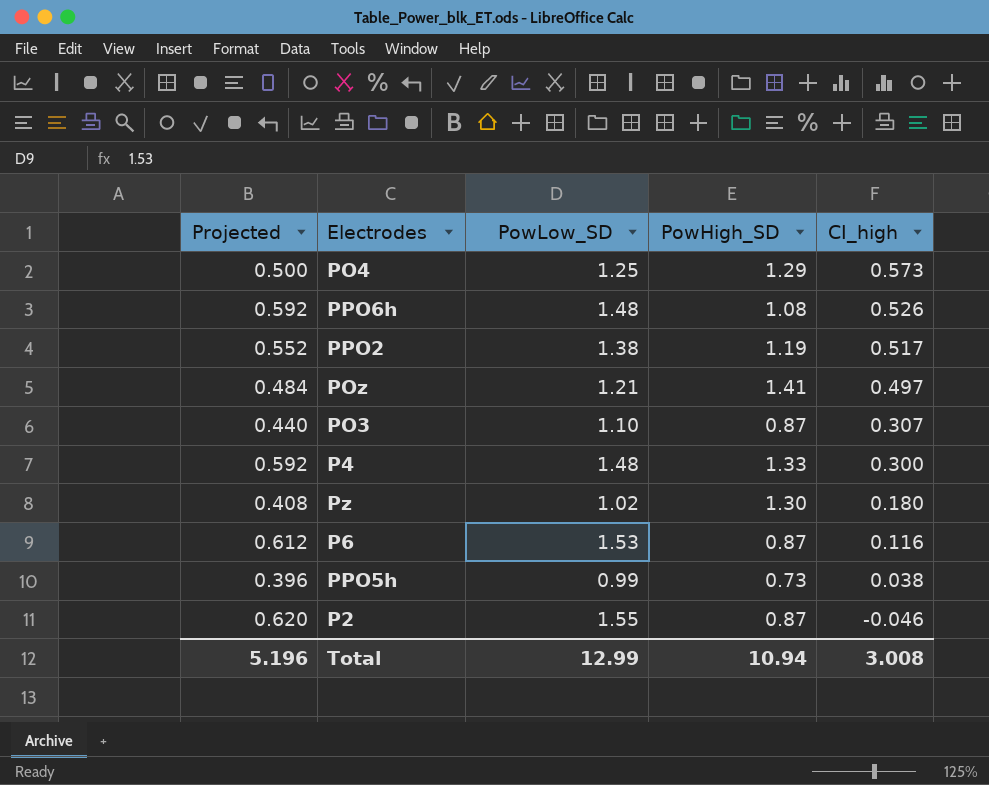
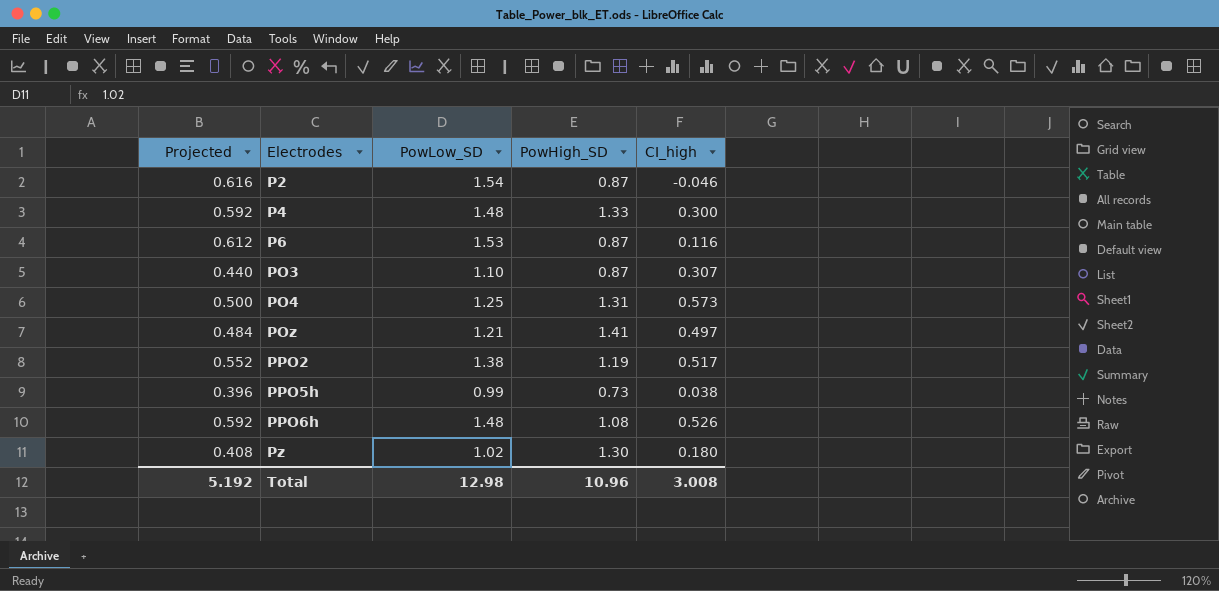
row order: CI_high descending -> Electrodes ascending
P2 | Projected: 0.620 -> 0.616
P2 | PowLow_SD: 1.55 -> 1.54
PO4 | PowHigh_SD: 1.29 -> 1.31
Total | Projected: 5.196 -> 5.192
Total | PowLow_SD: 12.99 -> 12.98
Total | PowHigh_SD: 10.94 -> 10.96

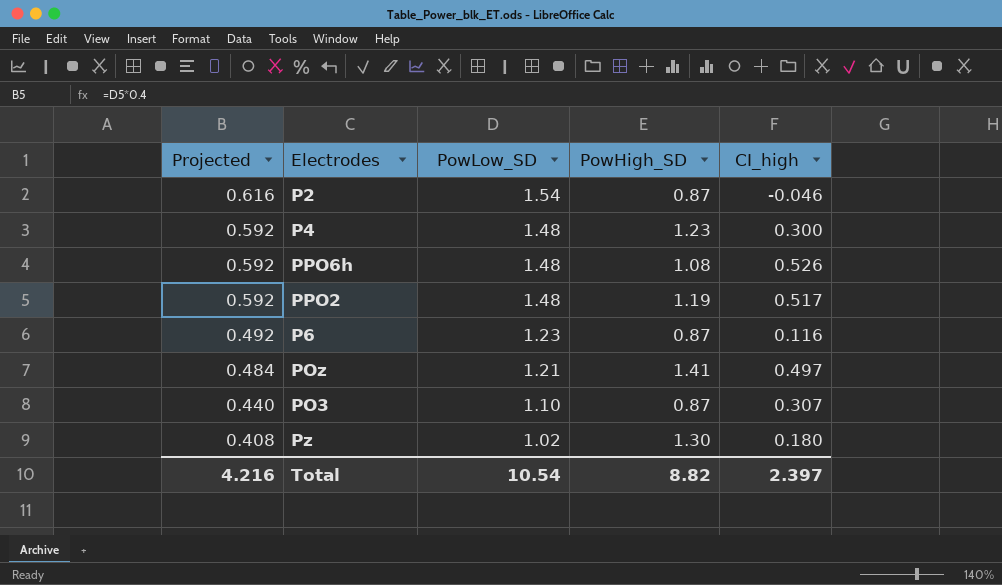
row order: Electrodes ascending -> Projected descending
row PO4: 0.500 | 1.25 | 1.31 | 0.573 -> none
row PPO5h: 0.396 | 0.99 | 0.73 | 0.038 -> none
P4 | PowHigh_SD: 1.33 -> 1.23
PPO2 | Projected: 0.552 -> 0.592
PPO2 | PowLow_SD: 1.38 -> 1.48
P6 | Projected: 0.612 -> 0.492
P6 | PowLow_SD: 1.53 -> 1.23
Total | Projected: 5.192 -> 4.216
Total | PowLow_SD: 12.98 -> 10.54
Total | PowHigh_SD: 10.96 -> 8.82
Total | CI_high: 3.008 -> 2.397

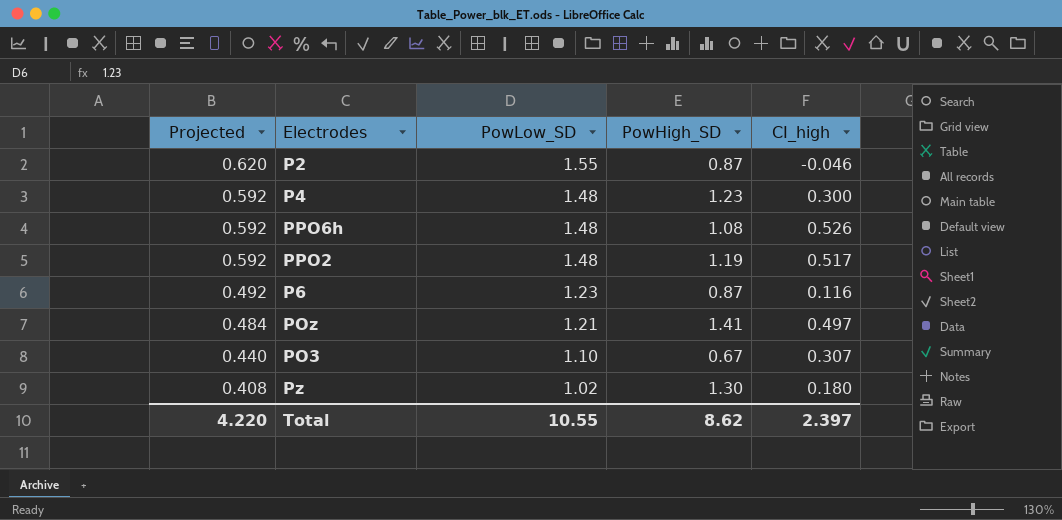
P2 | Projected: 0.616 -> 0.620
P2 | PowLow_SD: 1.54 -> 1.55
PO3 | PowHigh_SD: 0.87 -> 0.67
Total | Projected: 4.216 -> 4.220
Total | PowLow_SD: 10.54 -> 10.55
Total | PowHigh_SD: 8.82 -> 8.62

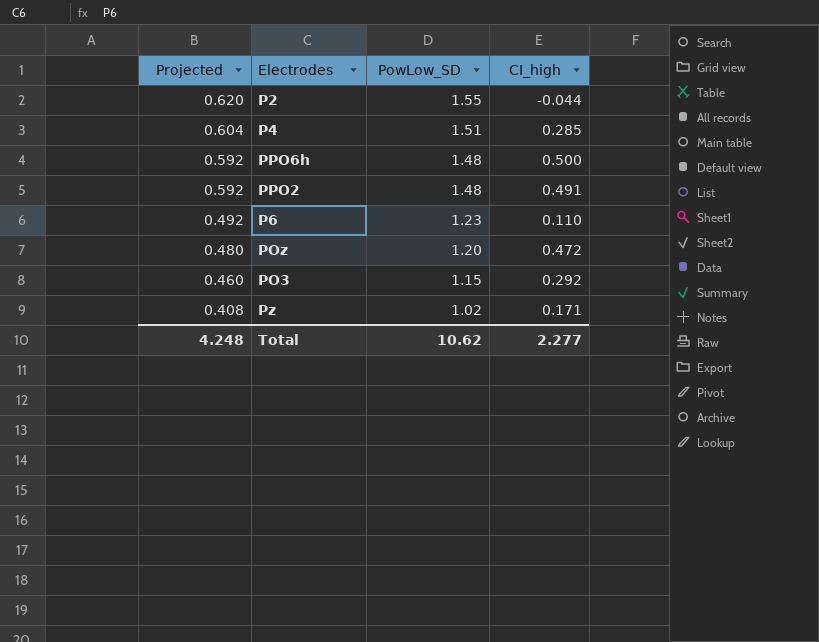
column PowHigh_SD | position: 4 -> none
P2 | CI_high: -0.046 -> -0.044
P4 | Projected: 0.592 -> 0.604
P4 | PowLow_SD: 1.48 -> 1.51
P4 | CI_high: 0.300 -> 0.285
PPO6h | CI_high: 0.526 -> 0.500
PPO2 | CI_high: 0.517 -> 0.491
P6 | CI_high: 0.116 -> 0.110
POz | Projected: 0.484 -> 0.480
POz | PowLow_SD: 1.21 -> 1.20
POz | CI_high: 0.497 -> 0.472
PO3 | Projected: 0.440 -> 0.460
PO3 | PowLow_SD: 1.10 -> 1.15
PO3 | CI_high: 0.307 -> 0.292
Pz | CI_high: 0.180 -> 0.171
Total | Projected: 4.220 -> 4.248
Total | PowLow_SD: 10.55 -> 10.62
Total | CI_high: 2.397 -> 2.277

